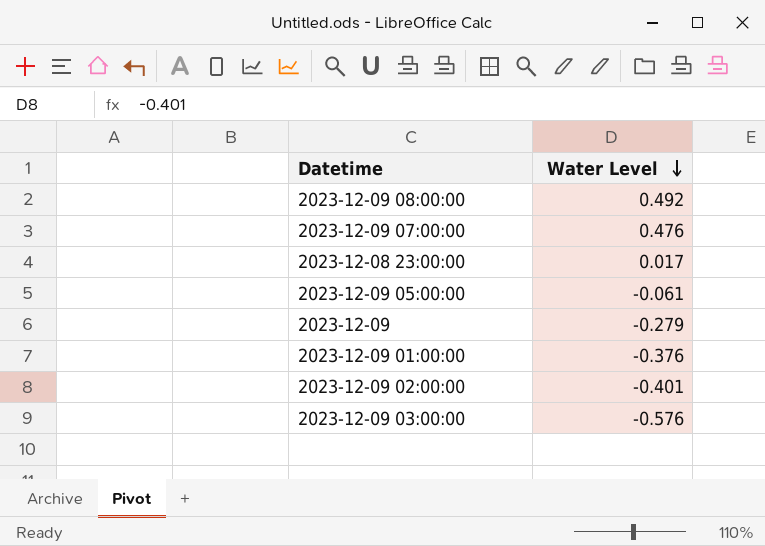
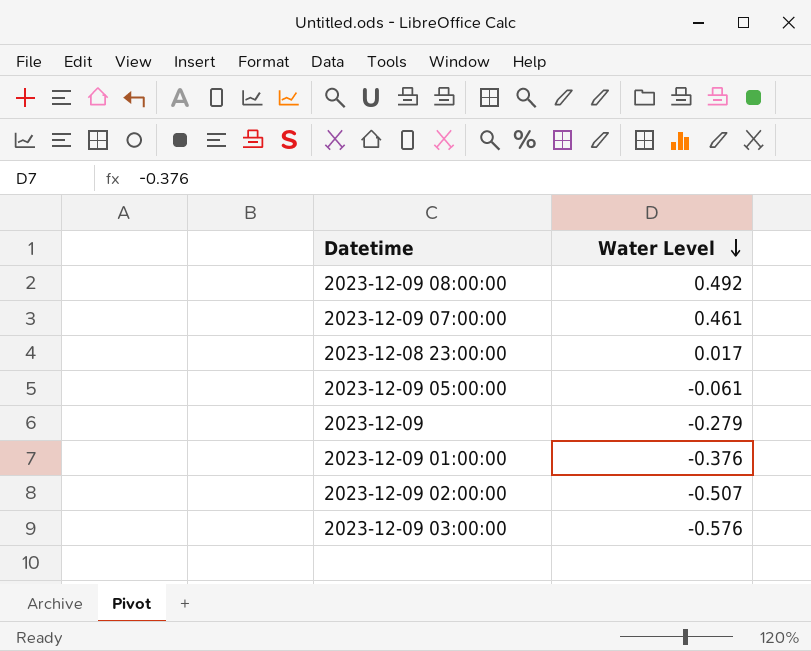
2023-12-09 07:00:00 | Water Level: 0.476 -> 0.461
2023-12-09 02:00:00 | Water Level: -0.401 -> -0.507

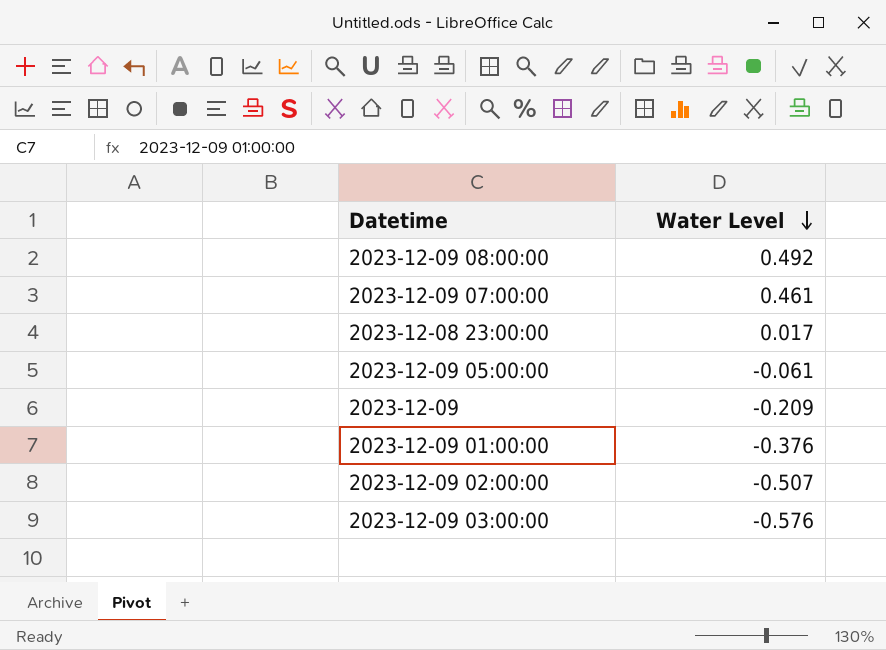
2023-12-09 | Water Level: -0.279 -> -0.209

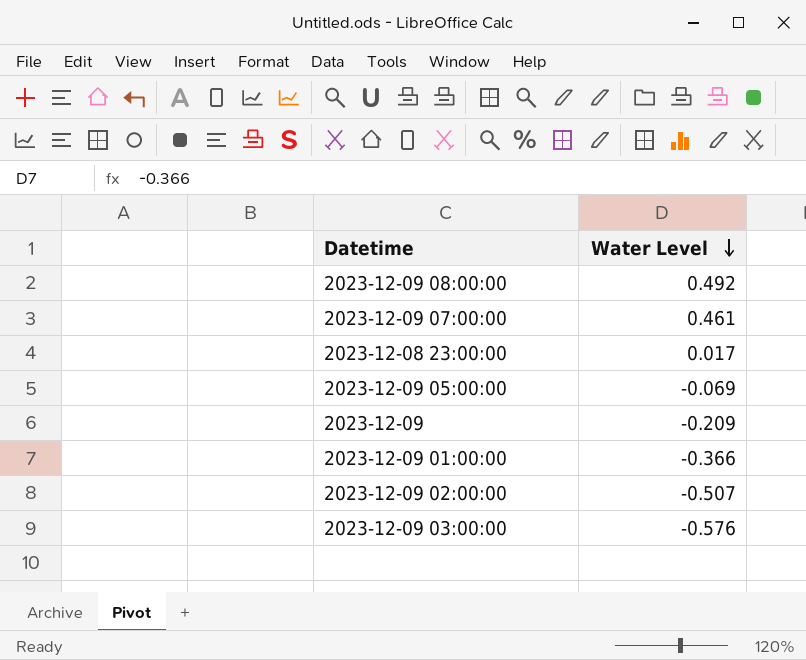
2023-12-09 05:00:00 | Water Level: -0.061 -> -0.069
2023-12-09 01:00:00 | Water Level: -0.376 -> -0.366

